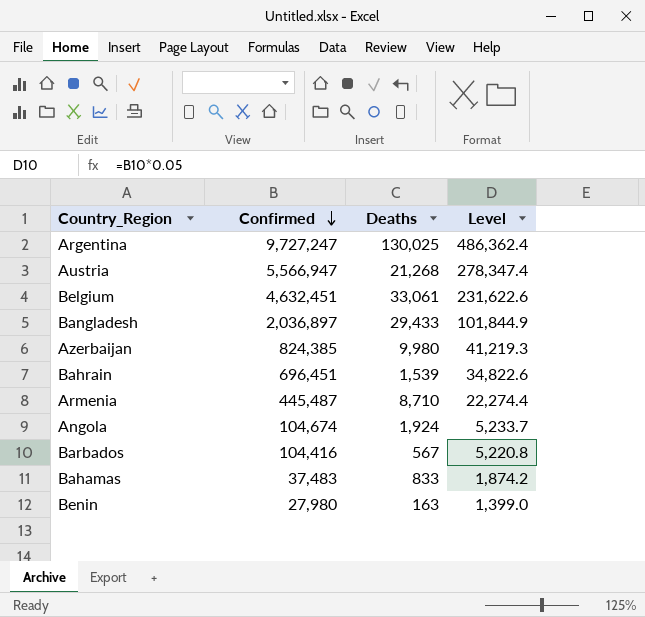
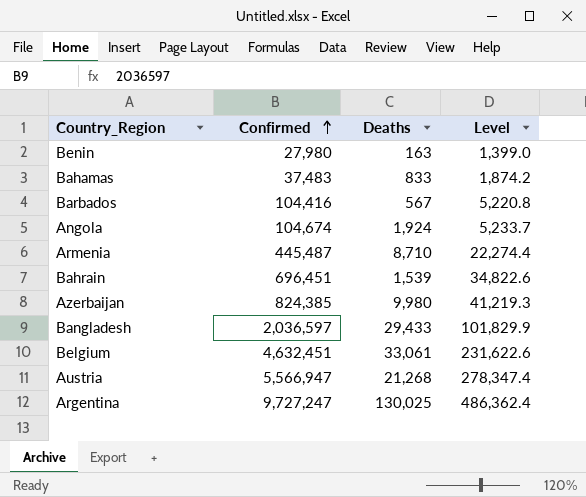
row order: Confirmed descending -> Confirmed ascending
Bangladesh | Confirmed: 2,036,897 -> 2,036,597
Bangladesh | Level: 101,844.9 -> 101,829.9

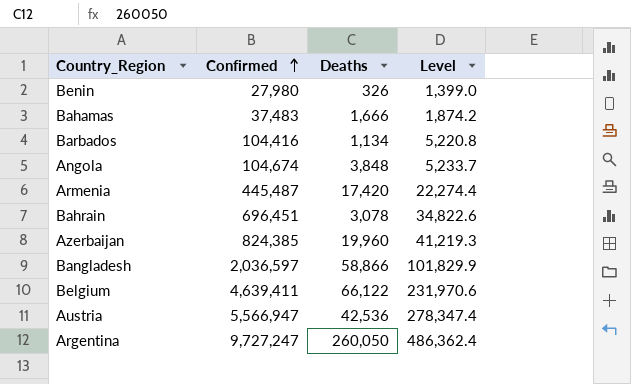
Benin | Deaths: 163 -> 326
Bahamas | Deaths: 833 -> 1,666
Barbados | Deaths: 567 -> 1,134
Angola | Deaths: 1,924 -> 3,848
Armenia | Deaths: 8,710 -> 17,420
Bahrain | Deaths: 1,539 -> 3,078
Azerbaijan | Deaths: 9,980 -> 19,960
Bangladesh | Deaths: 29,433 -> 58,866
Belgium | Confirmed: 4,632,451 -> 4,639,411
Belgium | Deaths: 33,061 -> 66,122
Belgium | Level: 231,622.6 -> 231,970.6
Austria | Deaths: 21,268 -> 42,536
Argentina | Deaths: 130,025 -> 260,050

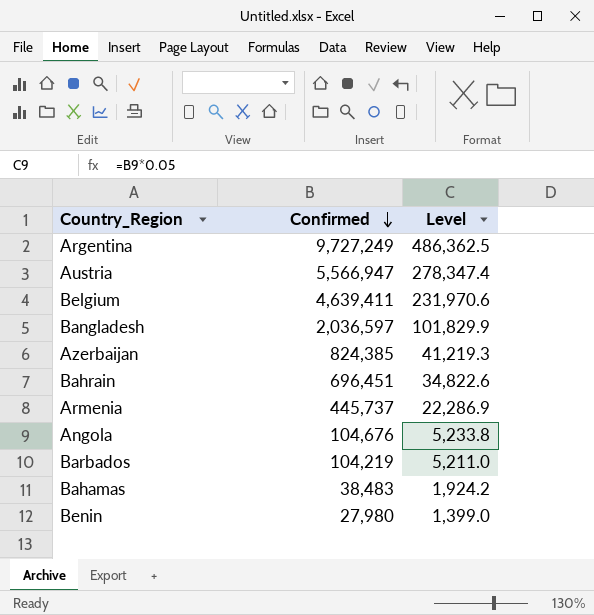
row order: Confirmed ascending -> Confirmed descending
column Deaths | position: 3 -> none
Argentina | Confirmed: 9,727,247 -> 9,727,249
Argentina | Level: 486,362.4 -> 486,362.5
Armenia | Confirmed: 445,487 -> 445,737
Armenia | Level: 22,274.4 -> 22,286.9
Angola | Confirmed: 104,674 -> 104,676
Angola | Level: 5,233.7 -> 5,233.8
Barbados | Confirmed: 104,416 -> 104,219
Barbados | Level: 5,220.8 -> 5,211.0
Bahamas | Confirmed: 37,483 -> 38,483
Bahamas | Level: 1,874.2 -> 1,924.2

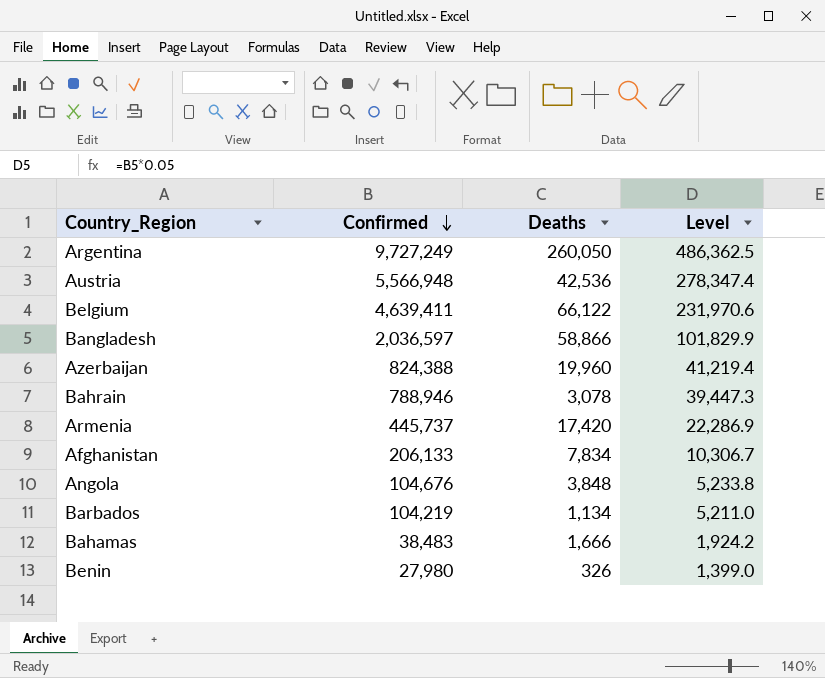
column Deaths | position: none -> 3
Austria | Confirmed: 5,566,947 -> 5,566,948
Azerbaijan | Confirmed: 824,385 -> 824,388
Azerbaijan | Level: 41,219.3 -> 41,219.4
Bahrain | Confirmed: 696,451 -> 788,946
Bahrain | Level: 34,822.6 -> 39,447.3
row Afghanistan: none -> 206,133 | 7,834 | 10,306.7

